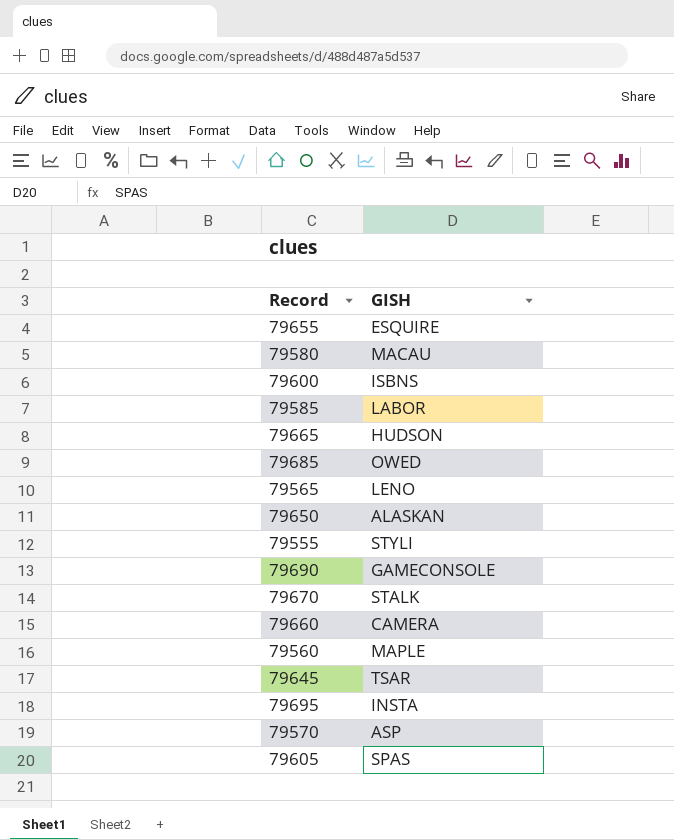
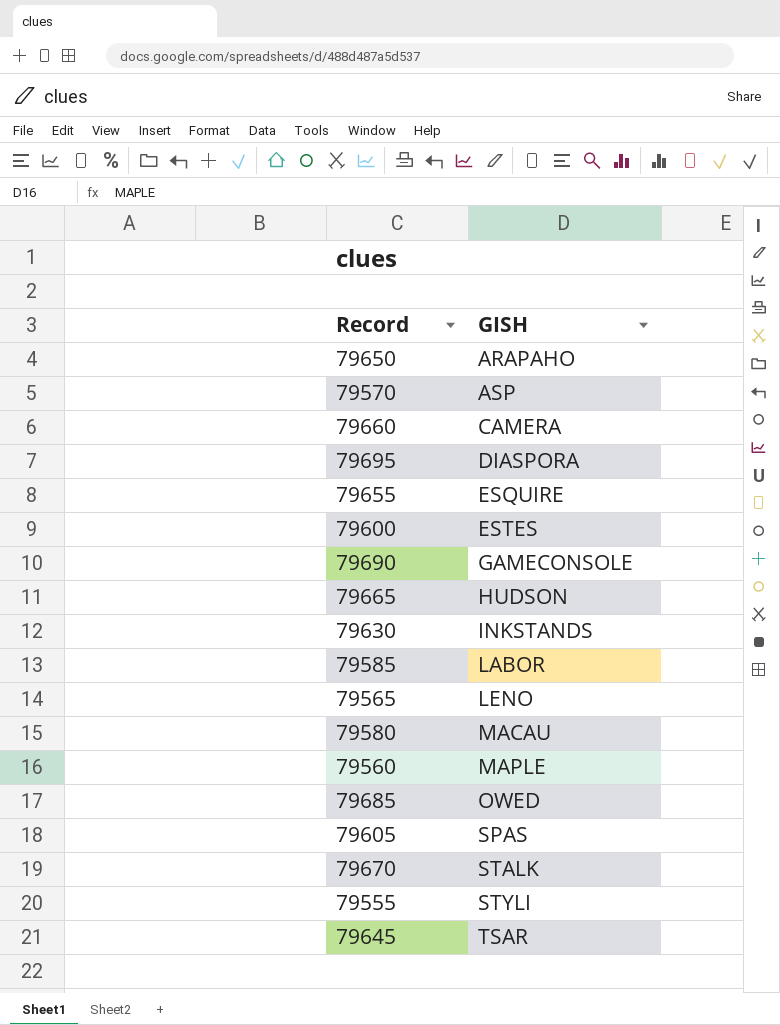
row order: none -> GISH ascending
79650 | GISH: ALASKAN -> ARAPAHO
79695 | GISH: INSTA -> DIASPORA
79600 | GISH: ISBNS -> ESTES
row 79630: none -> INKSTANDS

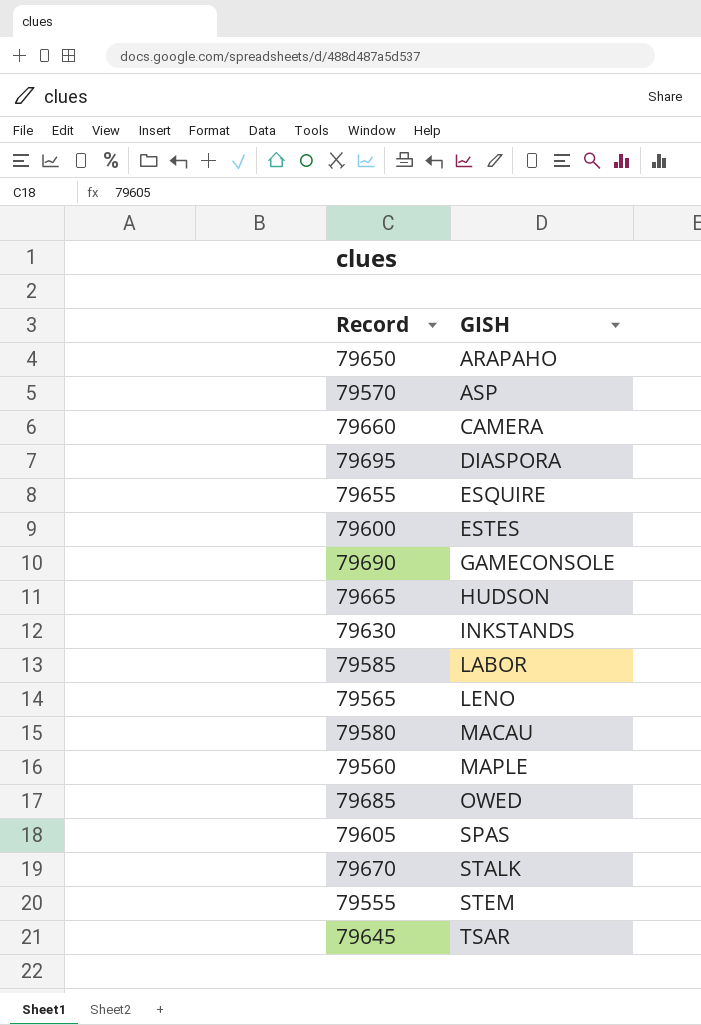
79555 | GISH: STYLI -> STEM

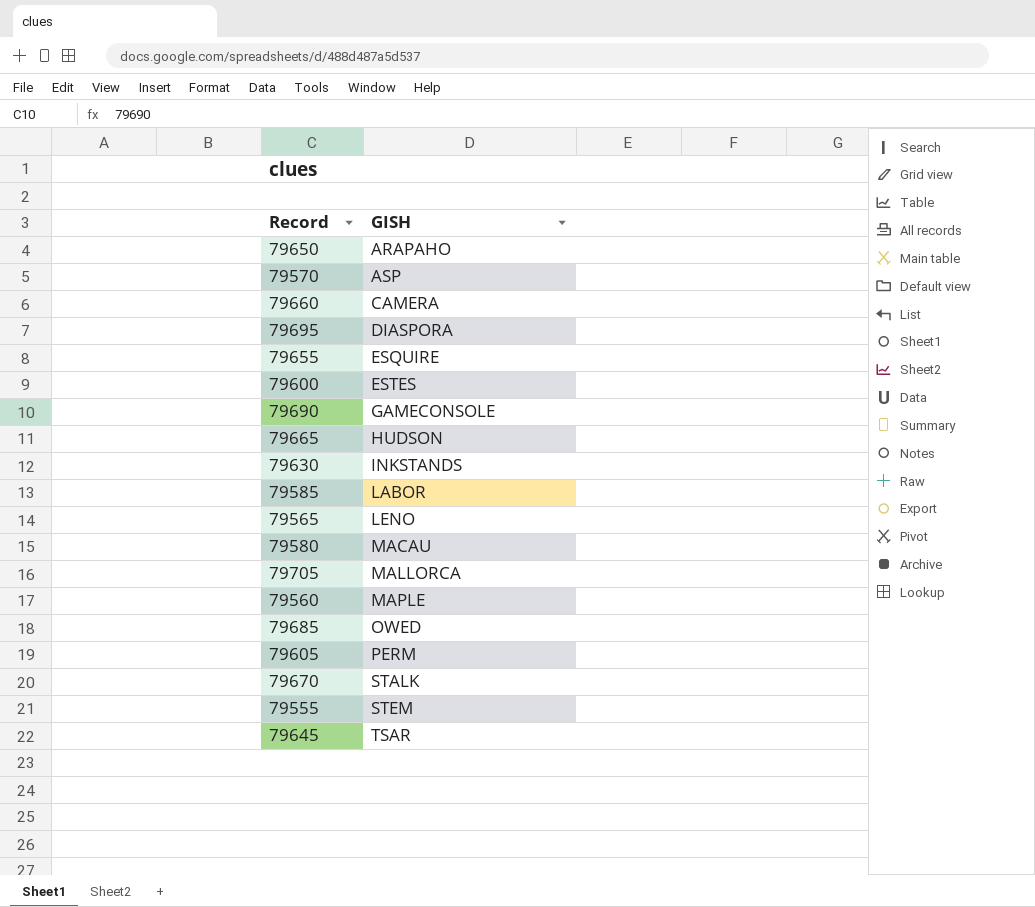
row 79705: none -> MALLORCA
79605 | GISH: SPAS -> PERM

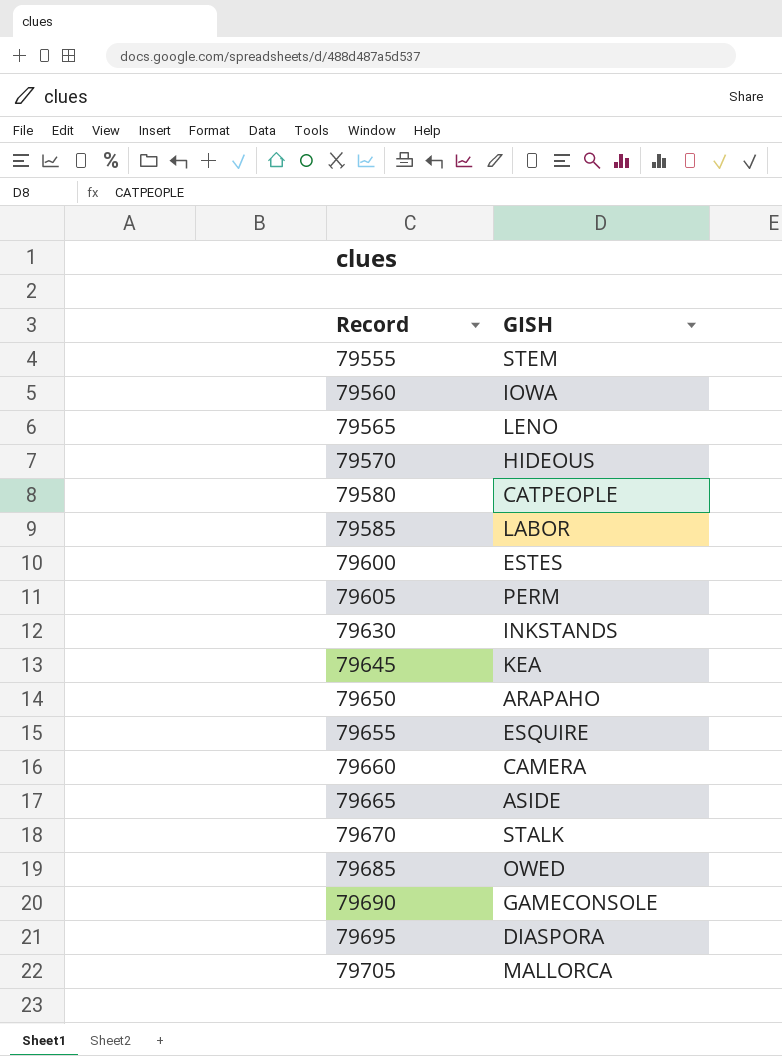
row order: GISH ascending -> Record ascending
79560 | GISH: MAPLE -> IOWA
79570 | GISH: ASP -> HIDEOUS
79580 | GISH: MACAU -> CATPEOPLE
79645 | GISH: TSAR -> KEA
79665 | GISH: HUDSON -> ASIDE

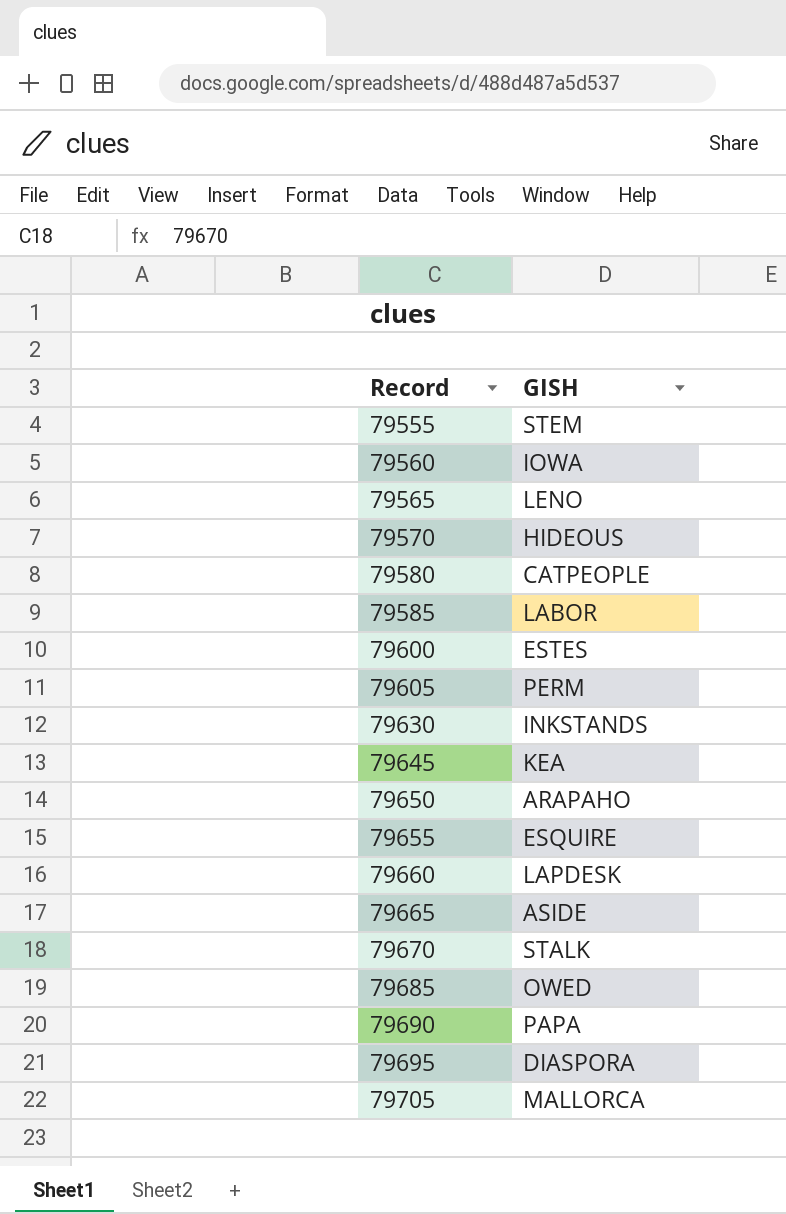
79660 | GISH: CAMERA -> LAPDESK
79690 | GISH: GAMECONSOLE -> PAPA

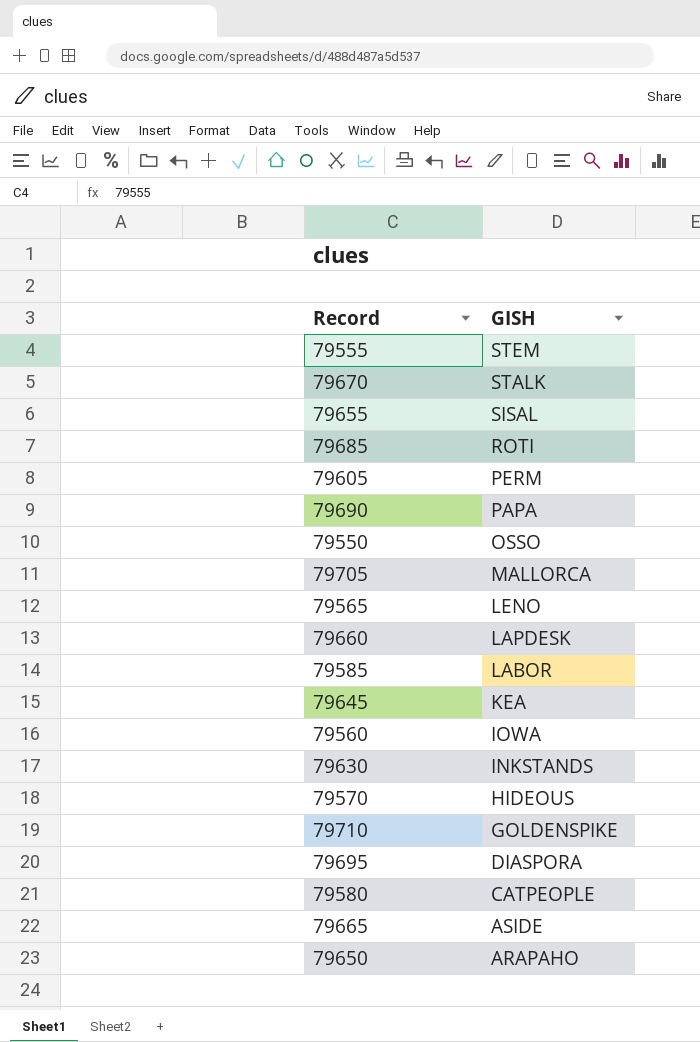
row order: Record ascending -> GISH descending
row 79600: ESTES -> none
79655 | GISH: ESQUIRE -> SISAL
79685 | GISH: OWED -> ROTI
row 79550: none -> OSSO
row 79710: none -> GOLDENSPIKE

